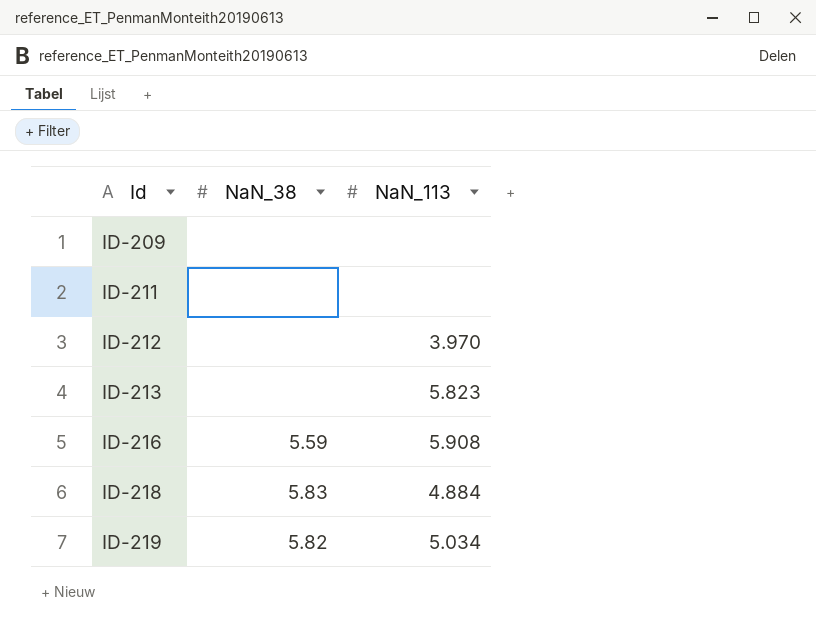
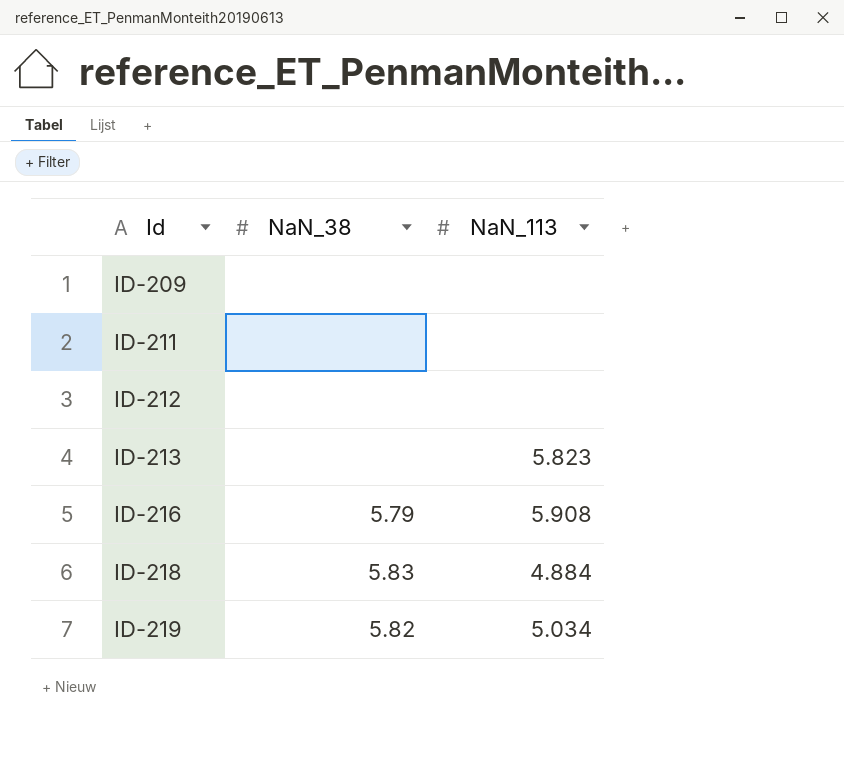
ID-212 | NaN_113: 3.970 -> none
ID-216 | NaN_38: 5.59 -> 5.79

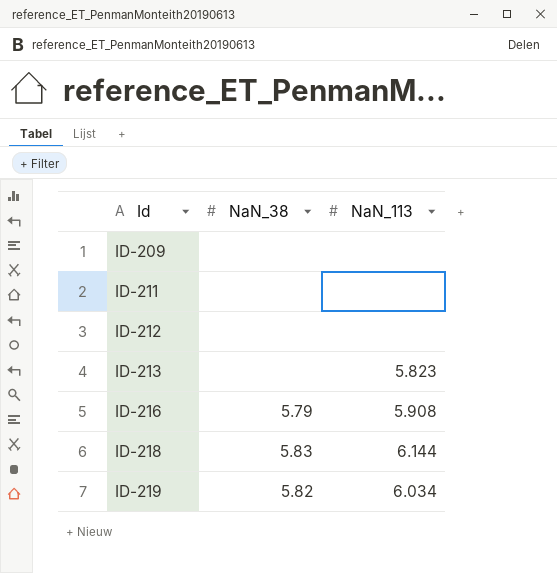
ID-218 | NaN_113: 4.884 -> 6.144
ID-219 | NaN_113: 5.034 -> 6.034

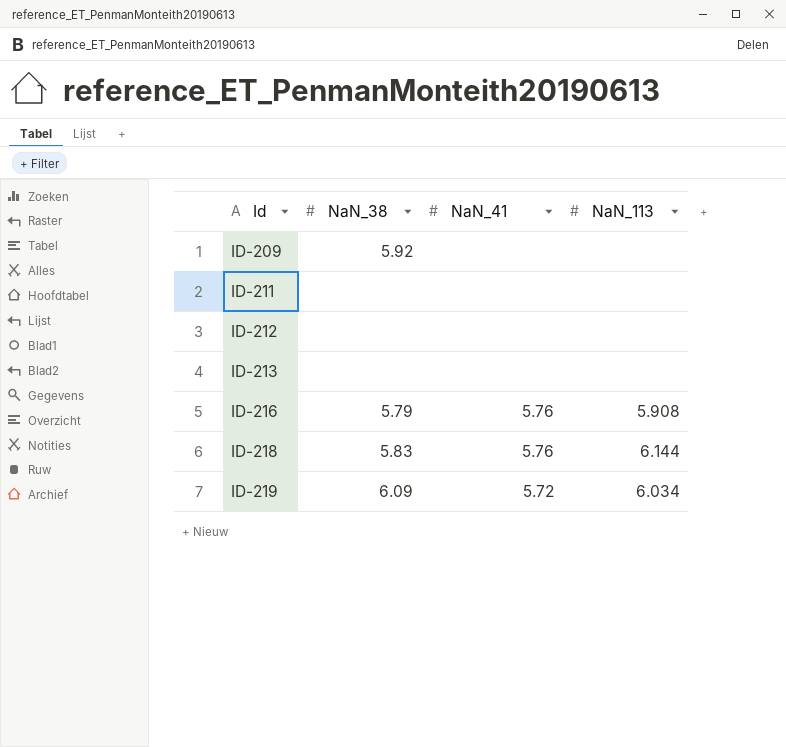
column NaN_41 | position: none -> 3
ID-209 | NaN_38: none -> 5.92
ID-213 | NaN_113: 5.823 -> none
ID-219 | NaN_38: 5.82 -> 6.09

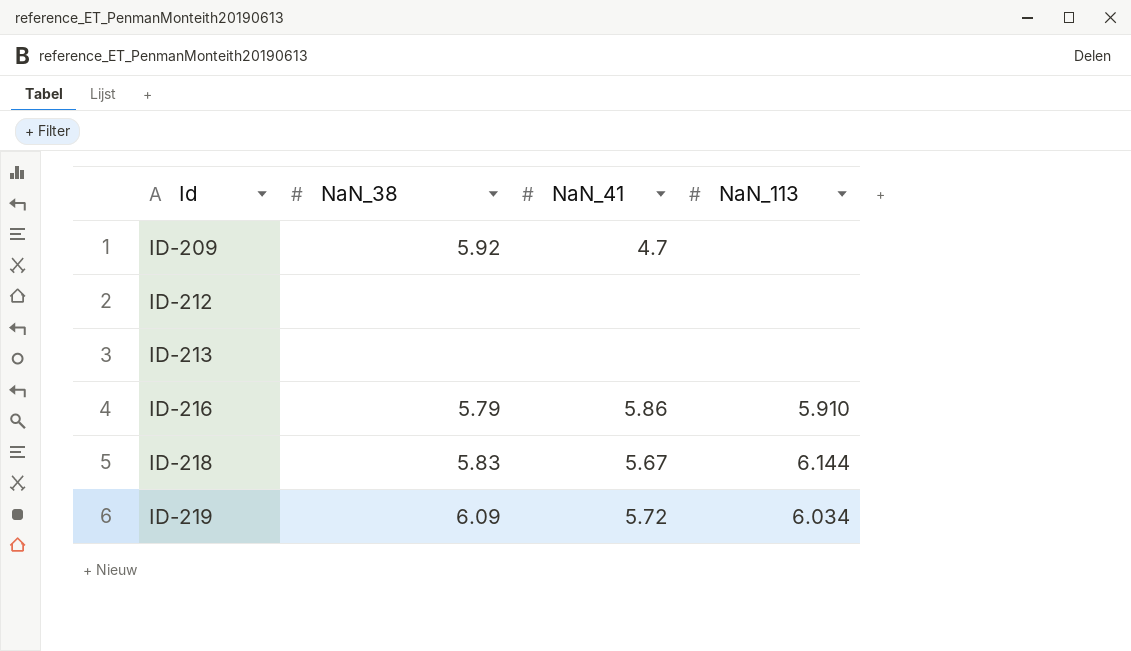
row ID-211: none | none | none -> none
ID-209 | NaN_41: none -> 4.7
ID-216 | NaN_41: 5.76 -> 5.86
ID-216 | NaN_113: 5.908 -> 5.910
ID-218 | NaN_41: 5.76 -> 5.67

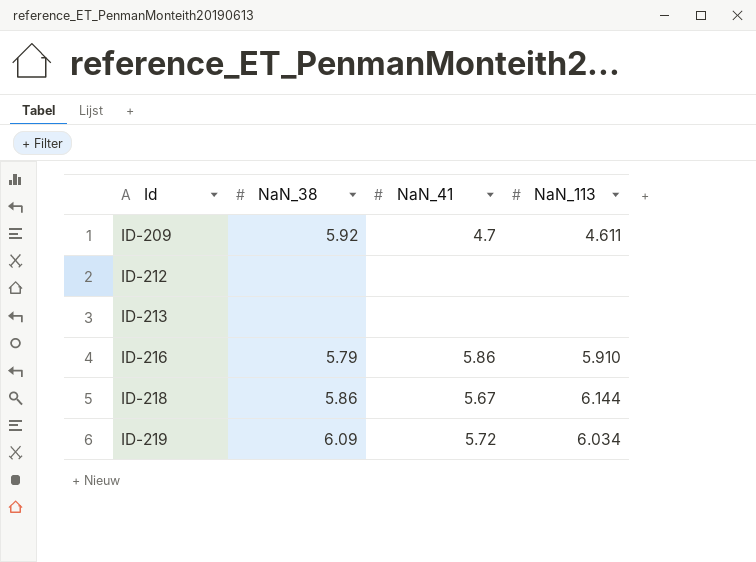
ID-209 | NaN_113: none -> 4.611
ID-218 | NaN_38: 5.83 -> 5.86

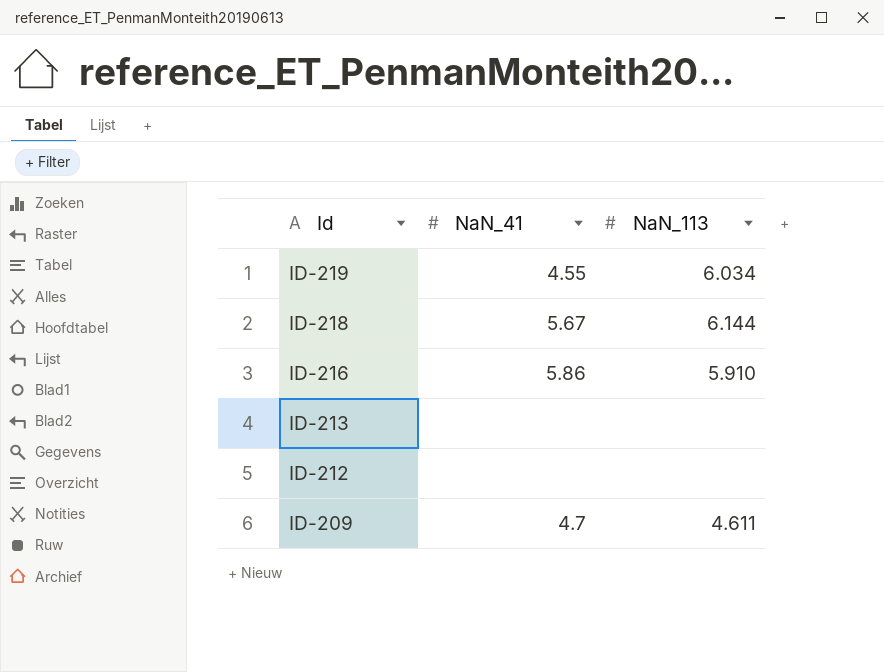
row order: Id ascending -> Id descending
column NaN_38 | position: 2 -> none
ID-219 | NaN_41: 5.72 -> 4.55

